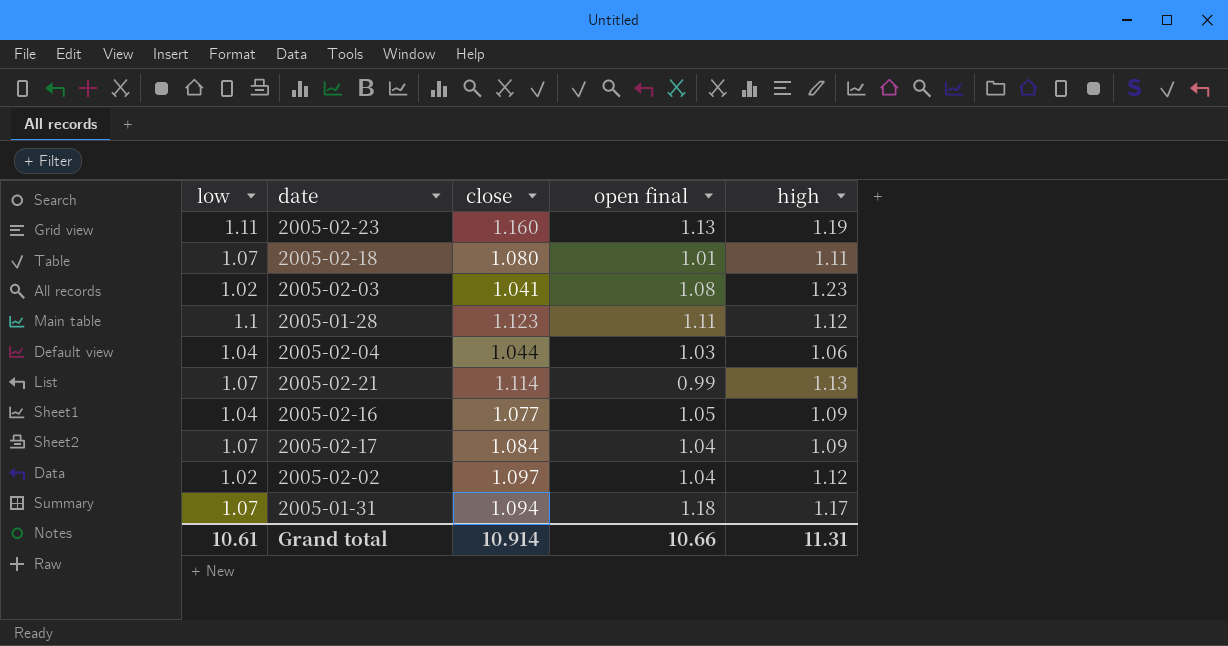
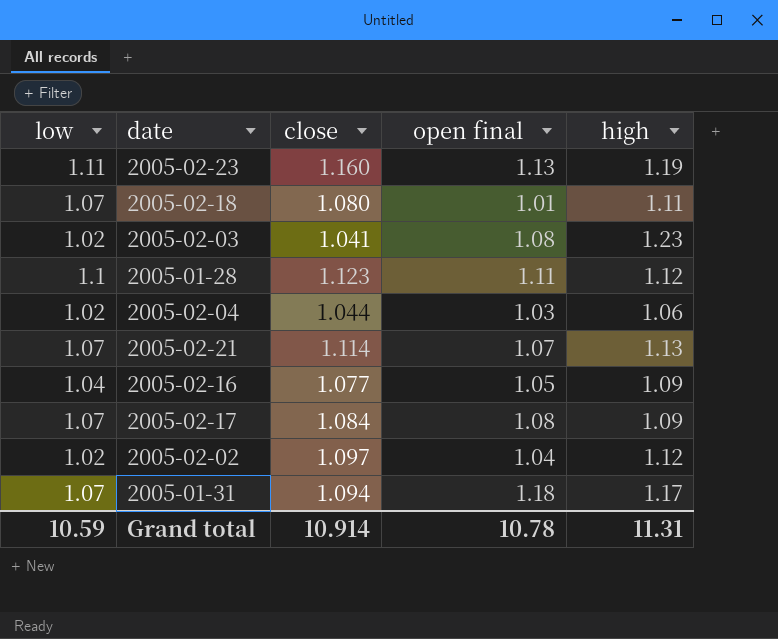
2005-02-04 | low: 1.04 -> 1.02
2005-02-21 | open final: 0.99 -> 1.07
2005-02-17 | open final: 1.04 -> 1.08
Grand total | low: 10.61 -> 10.59
Grand total | open final: 10.66 -> 10.78

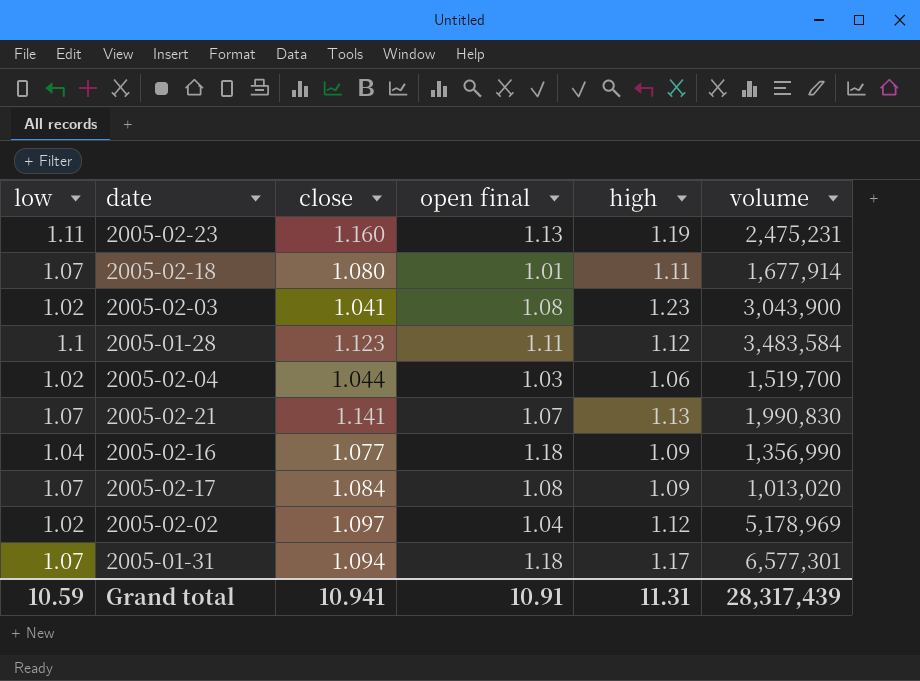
column volume | position: none -> 6
2005-02-21 | close: 1.114 -> 1.141
2005-02-16 | open final: 1.05 -> 1.18
Grand total | close: 10.914 -> 10.941
Grand total | open final: 10.78 -> 10.91

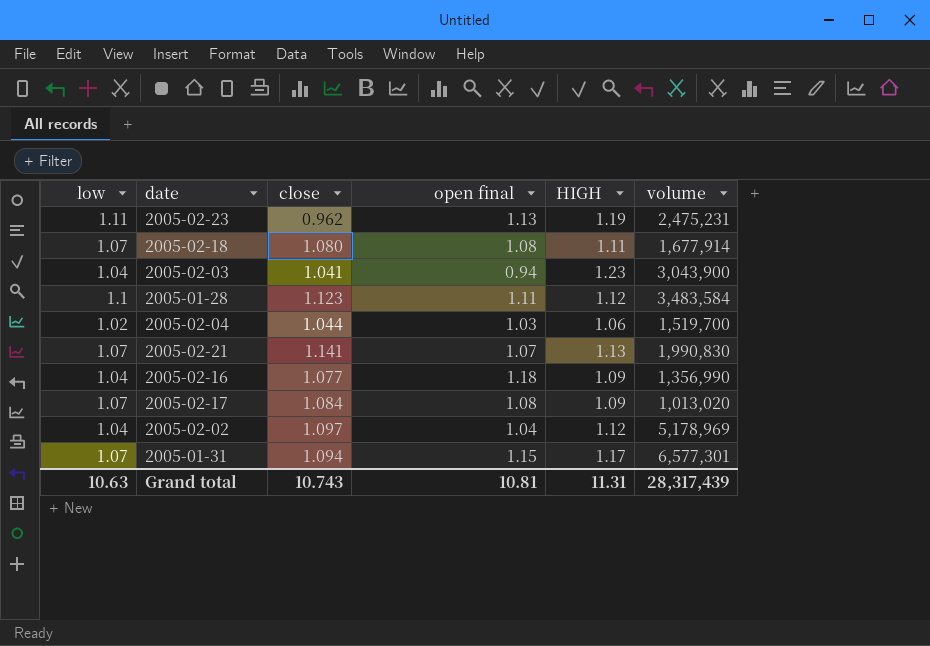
column name: high -> HIGH
2005-02-23 | close: 1.160 -> 0.962
2005-02-18 | open final: 1.01 -> 1.08
2005-02-03 | low: 1.02 -> 1.04
2005-02-03 | open final: 1.08 -> 0.94
2005-02-02 | low: 1.02 -> 1.04
2005-01-31 | open final: 1.18 -> 1.15
Grand total | low: 10.59 -> 10.63
Grand total | close: 10.941 -> 10.743
Grand total | open final: 10.91 -> 10.81

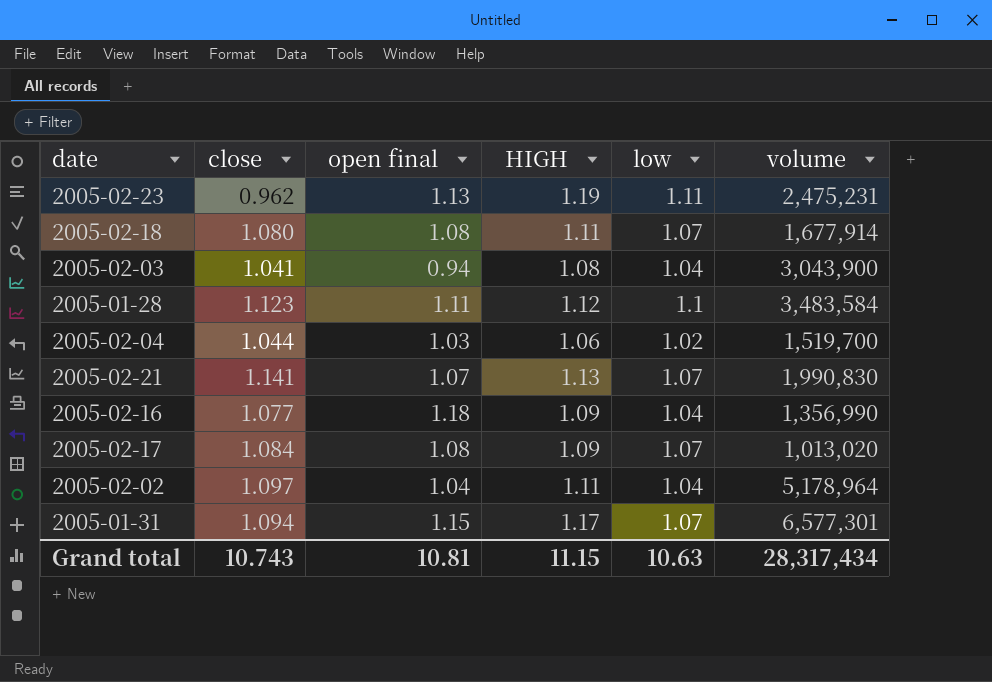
column low | position: 1 -> 5
2005-02-03 | HIGH: 1.23 -> 1.08
2005-02-02 | HIGH: 1.12 -> 1.11
2005-02-02 | volume: 5,178,969 -> 5,178,964
Grand total | HIGH: 11.31 -> 11.15
Grand total | volume: 28,317,439 -> 28,317,434

